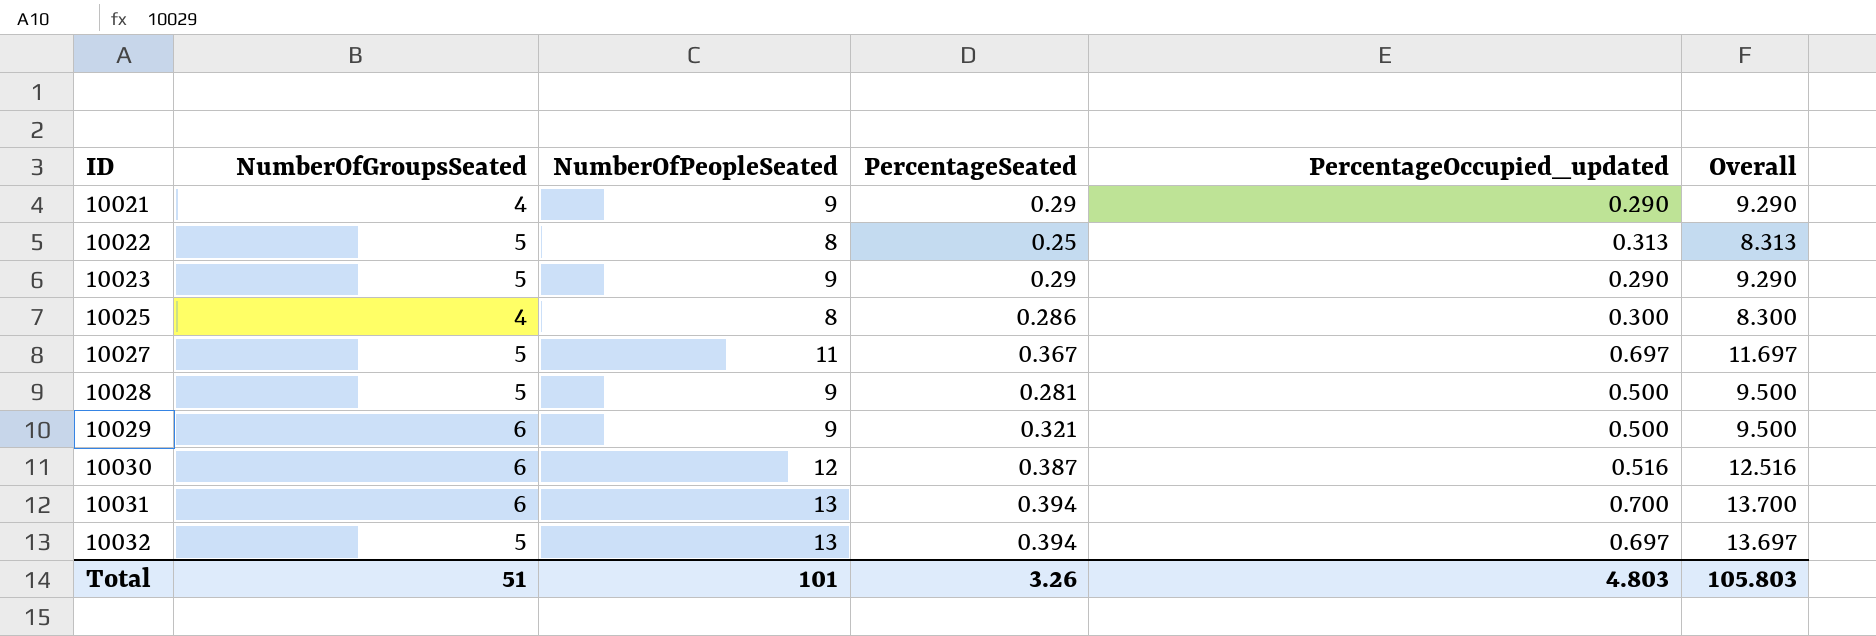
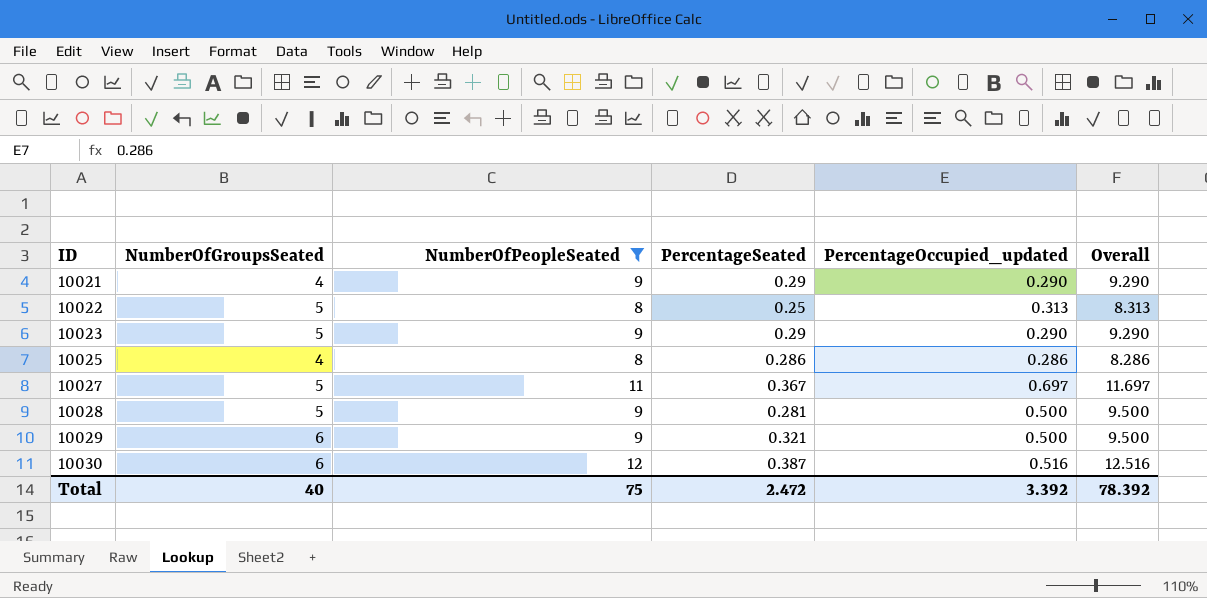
filter: none -> NumberOfPeopleSeated != 13
10025 | PercentageOccupied_updated: 0.300 -> 0.286
10025 | Overall: 8.300 -> 8.286
Total | NumberOfGroupsSeated: 51 -> 40
Total | NumberOfPeopleSeated: 101 -> 75
Total | PercentageSeated: 3.26 -> 2.472
Total | PercentageOccupied_updated: 4.803 -> 3.392
Total | Overall: 105.803 -> 78.392

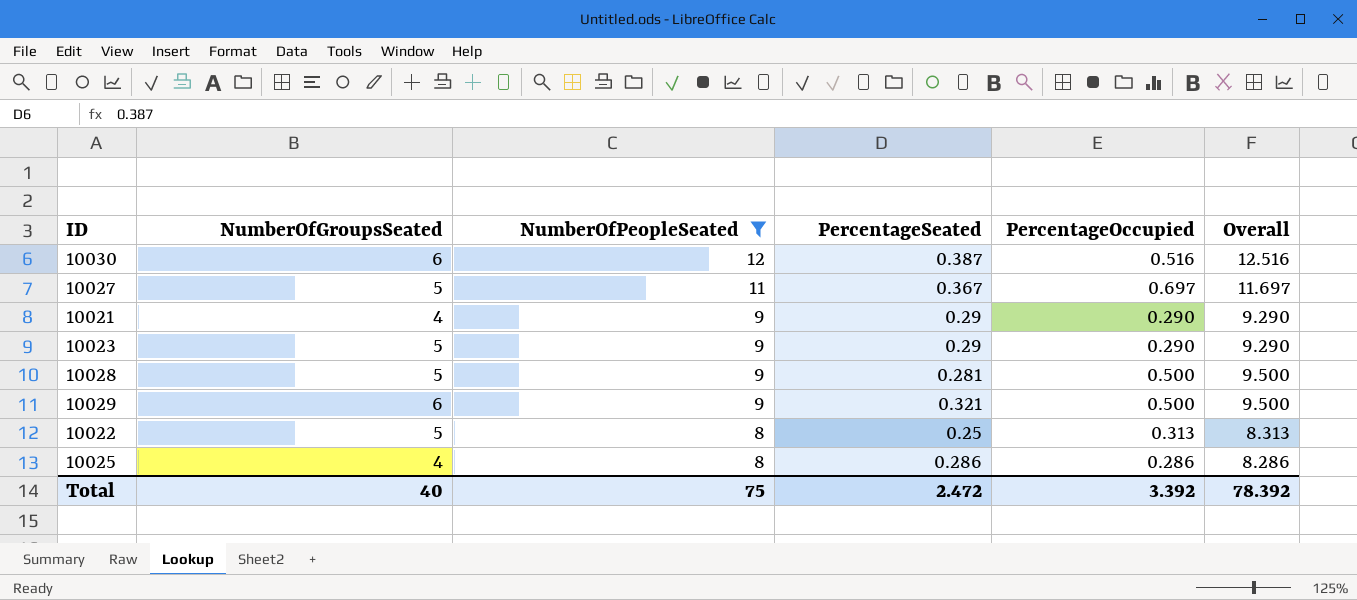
row order: ID ascending -> NumberOfPeopleSeated descending
column name: PercentageOccupied_updated -> PercentageOccupied

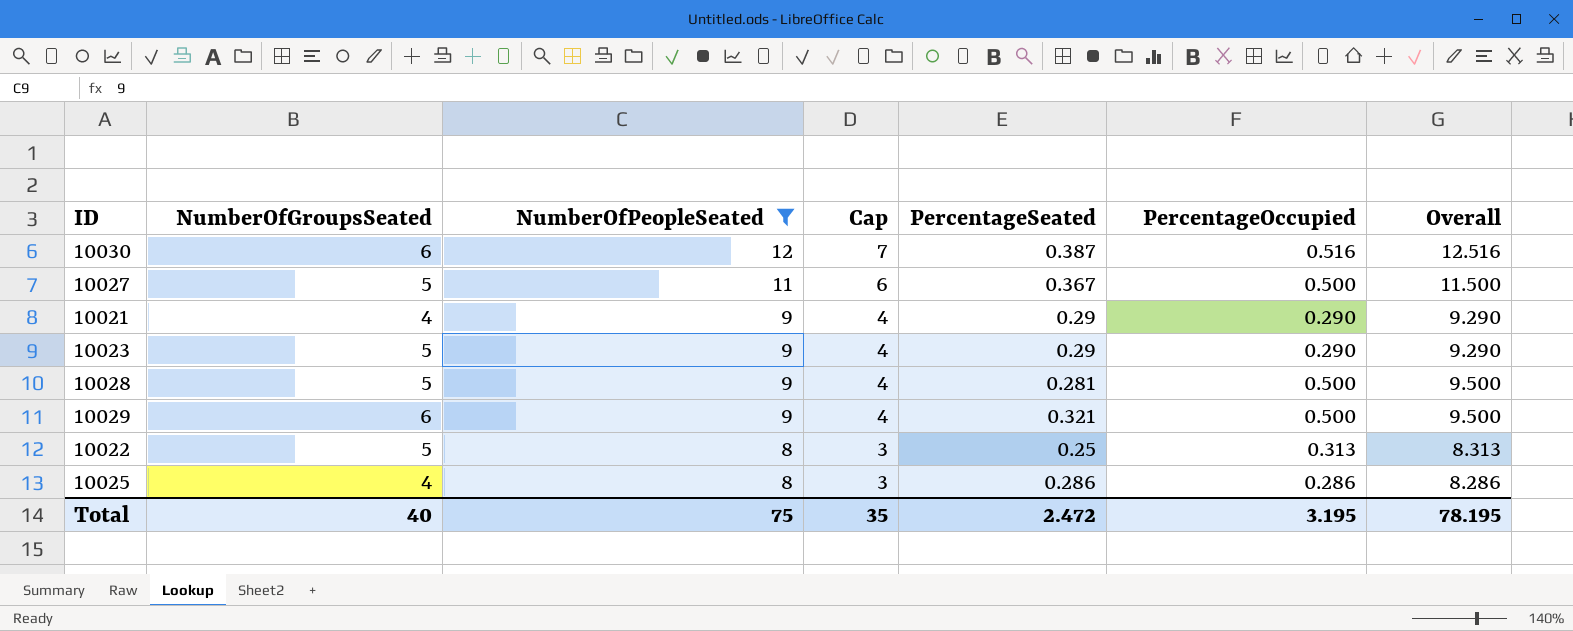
column Cap | formula: none -> [NumberOfPeopleSeated] - 5
10027 | PercentageOccupied: 0.697 -> 0.500
10027 | Overall: 11.697 -> 11.500
Total | PercentageOccupied: 3.392 -> 3.195
Total | Overall: 78.392 -> 78.195

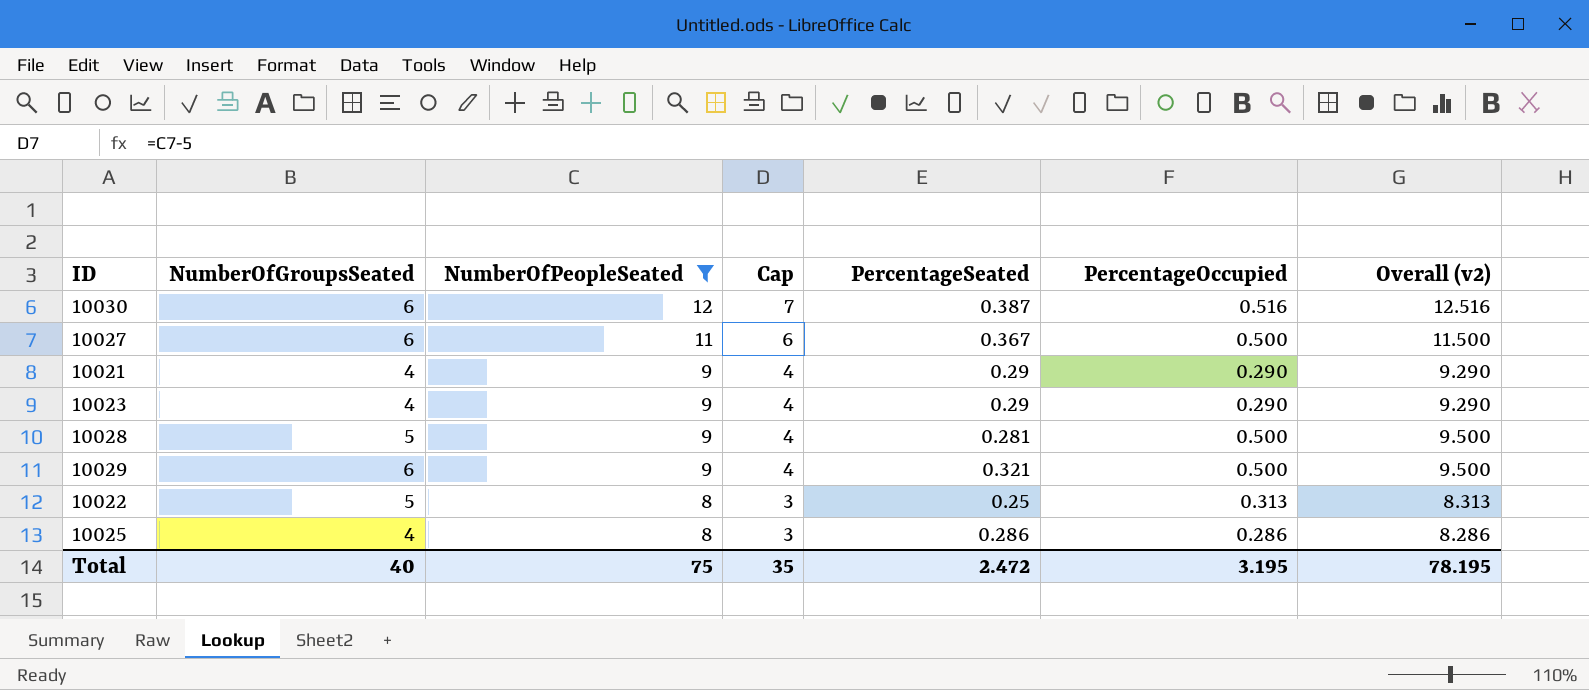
column name: Overall -> Overall (v2)
10027 | NumberOfGroupsSeated: 5 -> 6
10023 | NumberOfGroupsSeated: 5 -> 4

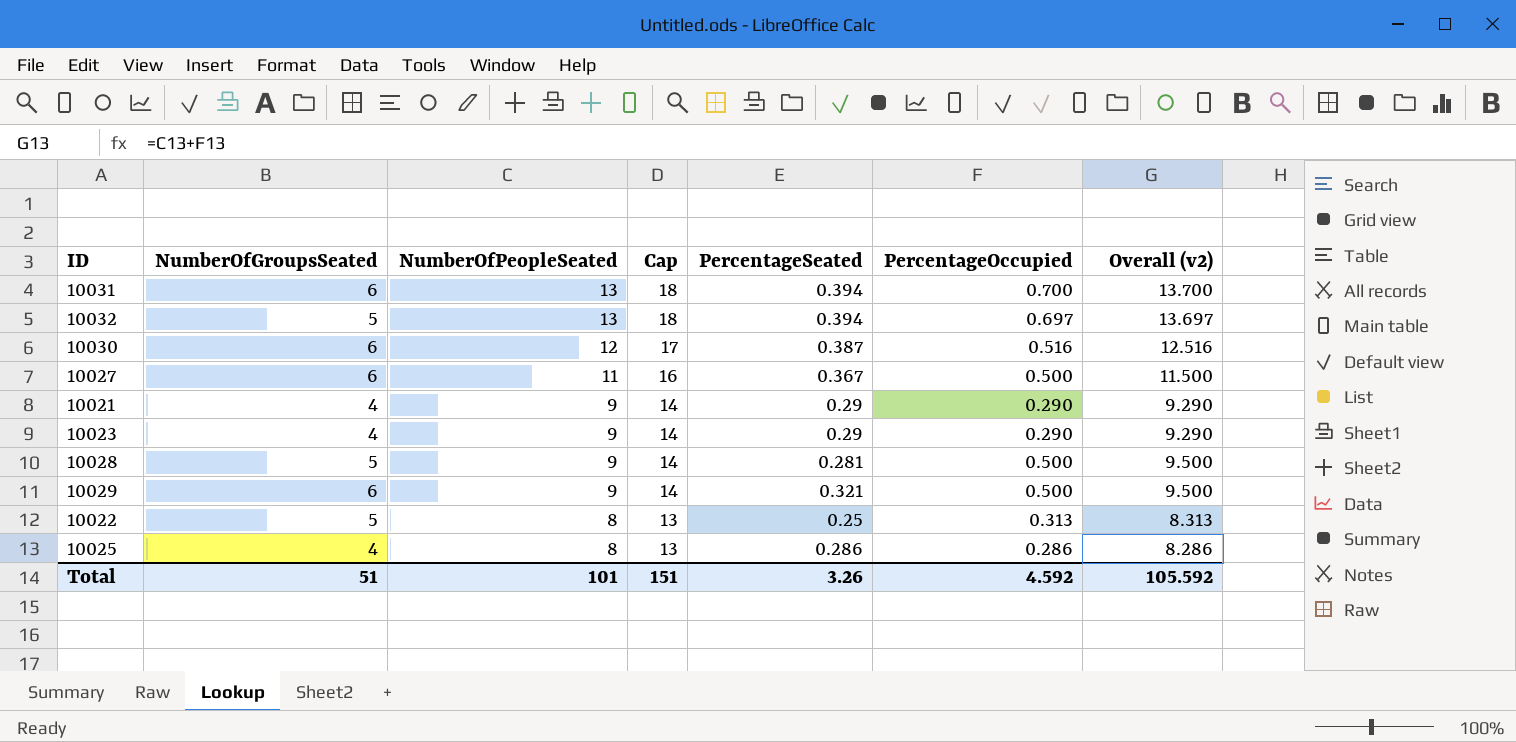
filter: NumberOfPeopleSeated != 13 -> none
column Cap | formula: [NumberOfPeopleSeated] - 5 -> [NumberOfPeopleSeated] + 5
Total | NumberOfGroupsSeated: 40 -> 51
Total | NumberOfPeopleSeated: 75 -> 101
Total | Cap: 35 -> 151
Total | PercentageSeated: 2.472 -> 3.26
Total | PercentageOccupied: 3.195 -> 4.592
Total | Overall (v2): 78.195 -> 105.592

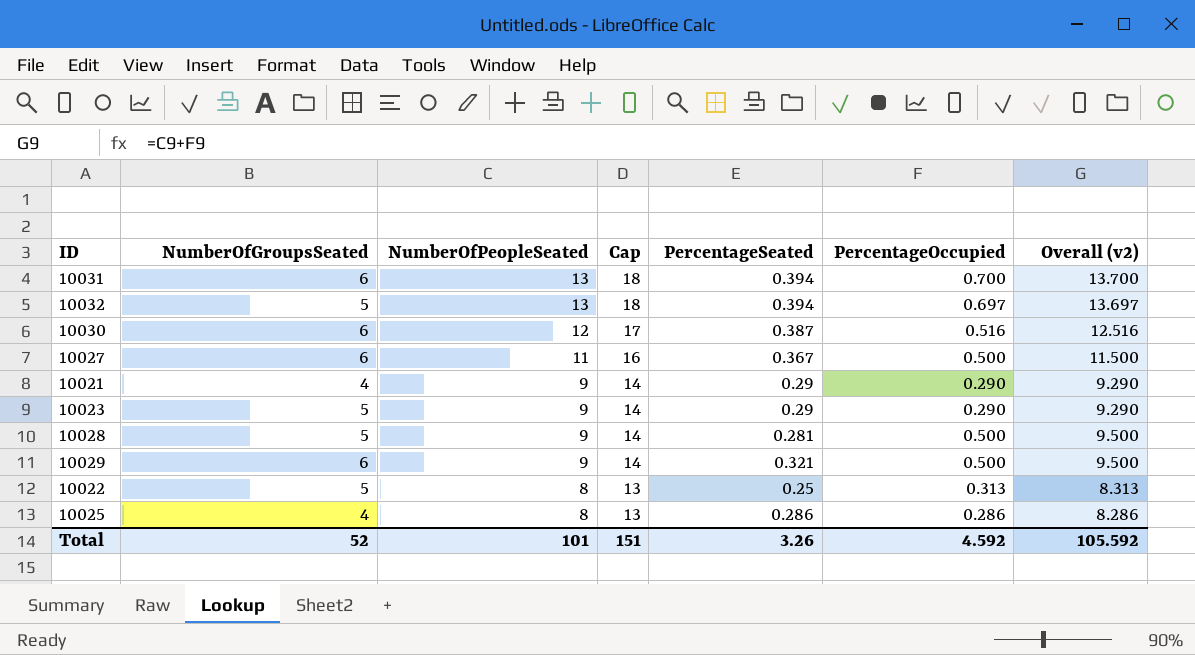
10023 | NumberOfGroupsSeated: 4 -> 5
Total | NumberOfGroupsSeated: 51 -> 52

